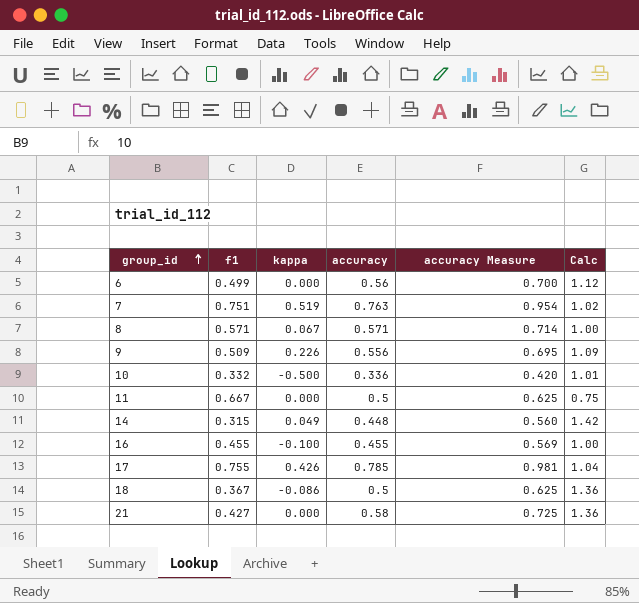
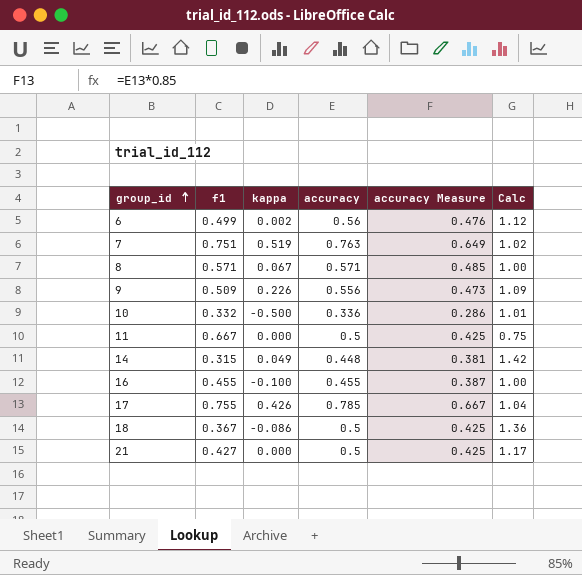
column accuracy Measure | formula: [accuracy] * 1.25 -> [accuracy] * 0.85
6 | kappa: 0.000 -> 0.002
21 | accuracy: 0.58 -> 0.5
21 | Calc: 1.36 -> 1.17

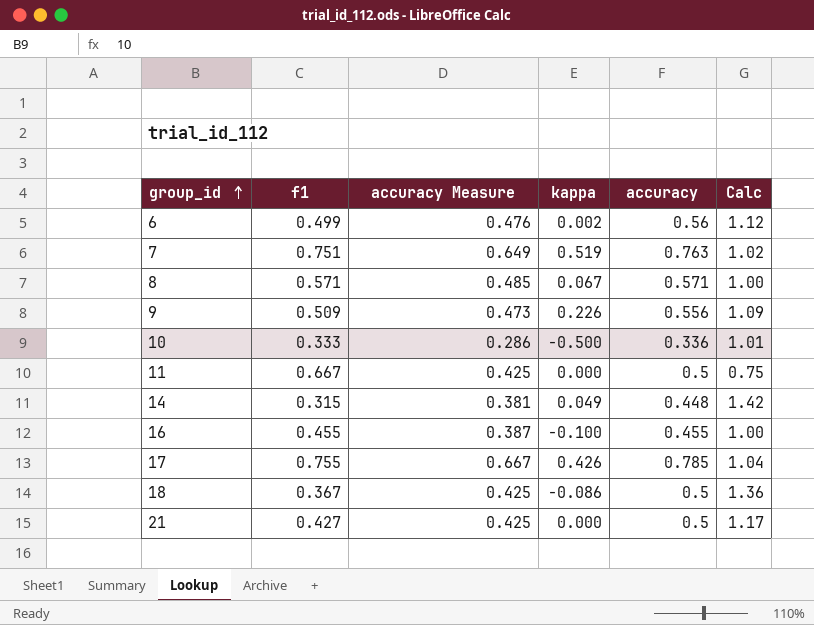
column accuracy Measure | position: 5 -> 3
10 | f1: 0.332 -> 0.333

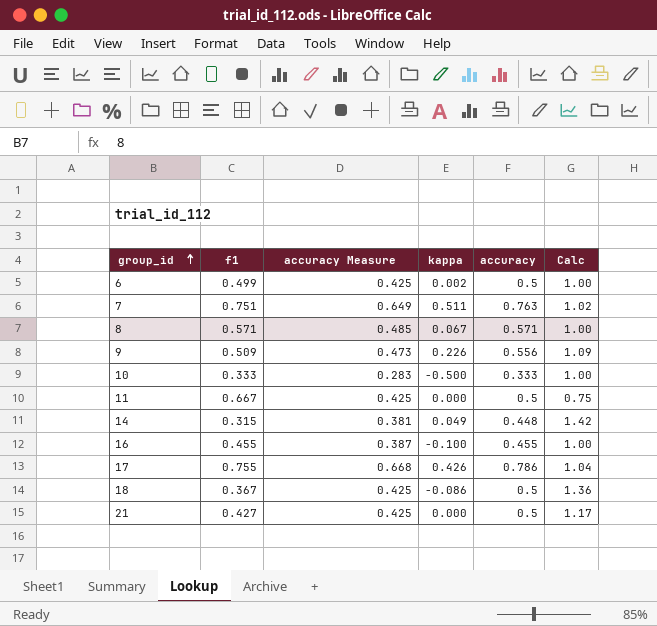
6 | accuracy Measure: 0.476 -> 0.425
6 | accuracy: 0.56 -> 0.5
6 | Calc: 1.12 -> 1.00
7 | kappa: 0.519 -> 0.511
10 | accuracy Measure: 0.286 -> 0.283
10 | accuracy: 0.336 -> 0.333
10 | Calc: 1.01 -> 1.00
17 | accuracy Measure: 0.667 -> 0.668
17 | accuracy: 0.785 -> 0.786

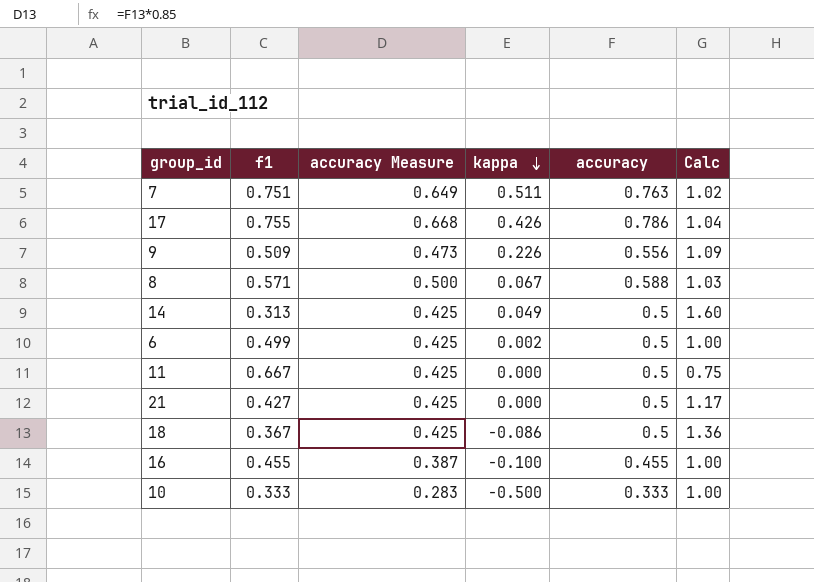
row order: group_id ascending -> kappa descending
8 | accuracy Measure: 0.485 -> 0.500
8 | accuracy: 0.571 -> 0.588
8 | Calc: 1.00 -> 1.03
14 | f1: 0.315 -> 0.313
14 | accuracy Measure: 0.381 -> 0.425
14 | accuracy: 0.448 -> 0.5
14 | Calc: 1.42 -> 1.60

